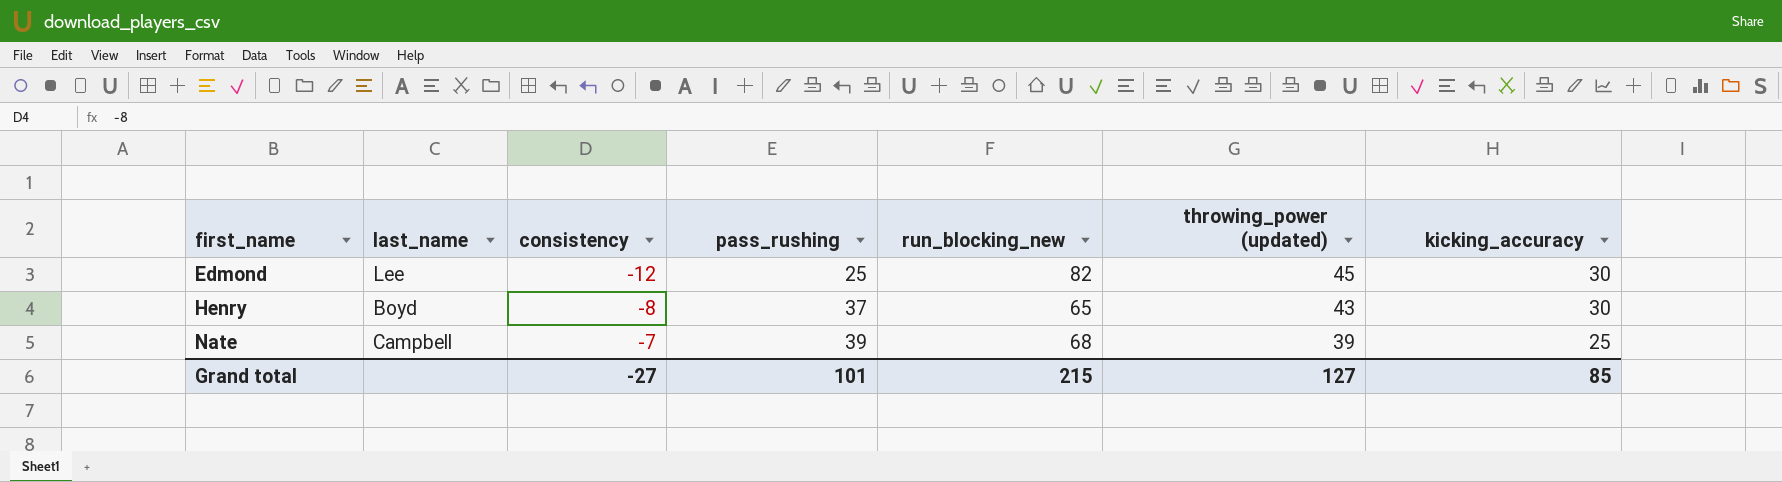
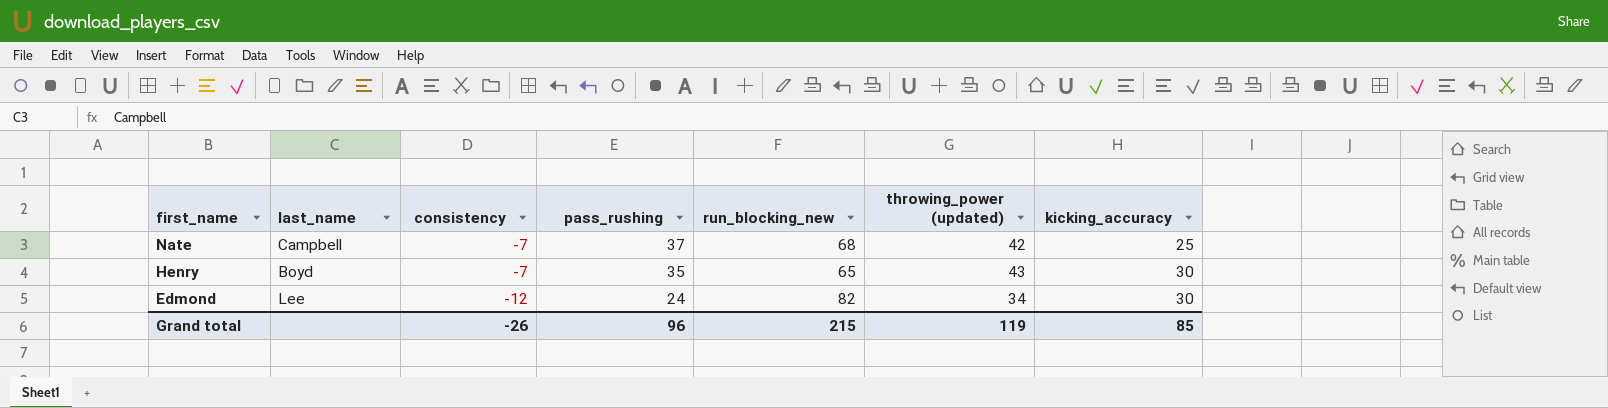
row order: first_name ascending -> first_name descending
Nate | pass_rushing: 39 -> 37
Nate | throwing_power (updated): 39 -> 42
Henry | consistency: -8 -> -7
Henry | pass_rushing: 37 -> 35
Edmond | pass_rushing: 25 -> 24
Edmond | throwing_power (updated): 45 -> 34
Grand total | consistency: -27 -> -26
Grand total | pass_rushing: 101 -> 96
Grand total | throwing_power (updated): 127 -> 119

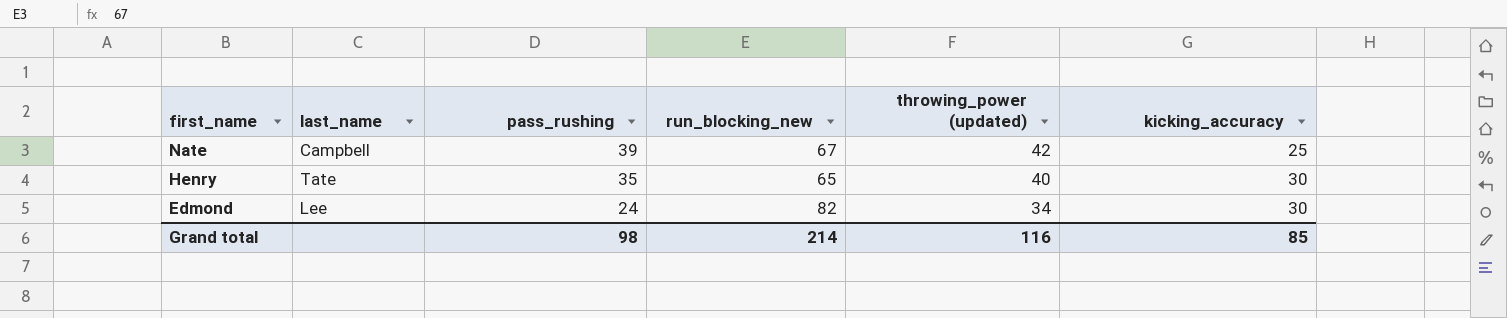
column consistency | position: 3 -> none
Nate | pass_rushing: 37 -> 39
Nate | run_blocking_new: 68 -> 67
Henry | last_name: Boyd -> Tate
Henry | throwing_power (updated): 43 -> 40
Grand total | pass_rushing: 96 -> 98
Grand total | run_blocking_new: 215 -> 214
Grand total | throwing_power (updated): 119 -> 116

